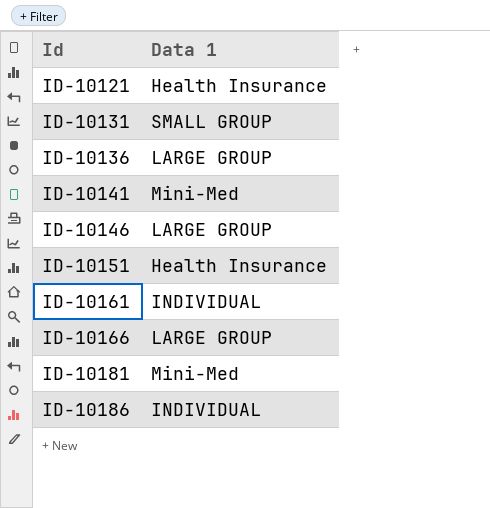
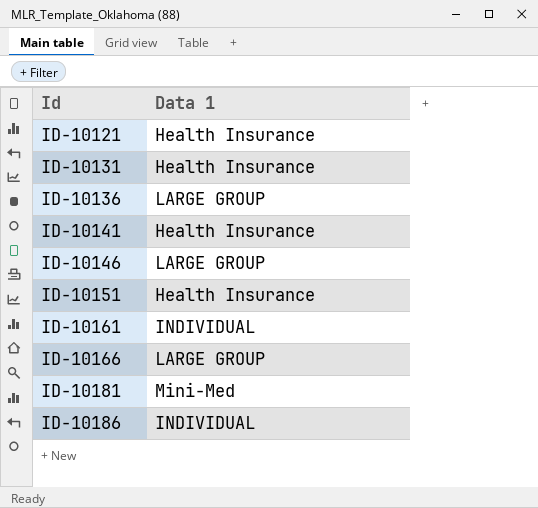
ID-10131 | Data 1: SMALL GROUP -> Health Insurance
ID-10141 | Data 1: Mini-Med -> Health Insurance

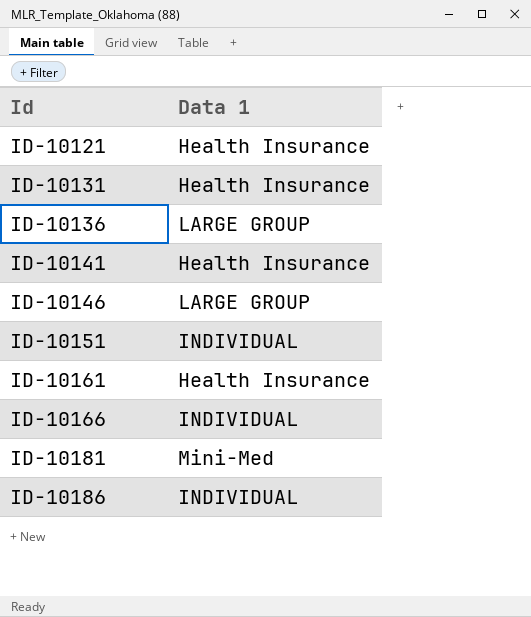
ID-10151 | Data 1: Health Insurance -> INDIVIDUAL
ID-10161 | Data 1: INDIVIDUAL -> Health Insurance
ID-10166 | Data 1: LARGE GROUP -> INDIVIDUAL

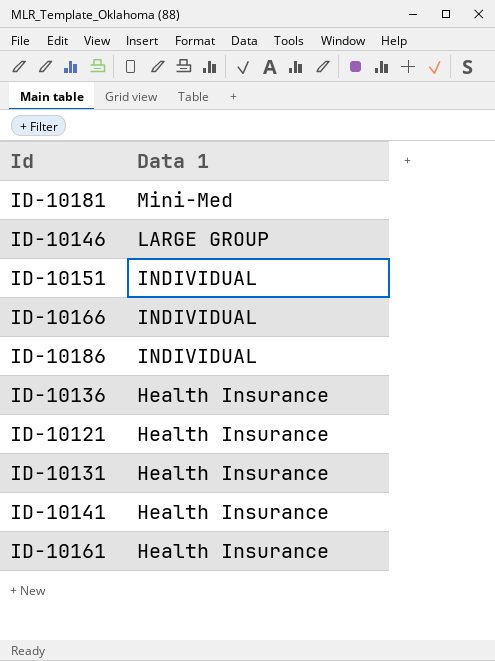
row order: Id ascending -> Data 1 descending
ID-10136 | Data 1: LARGE GROUP -> Health Insurance

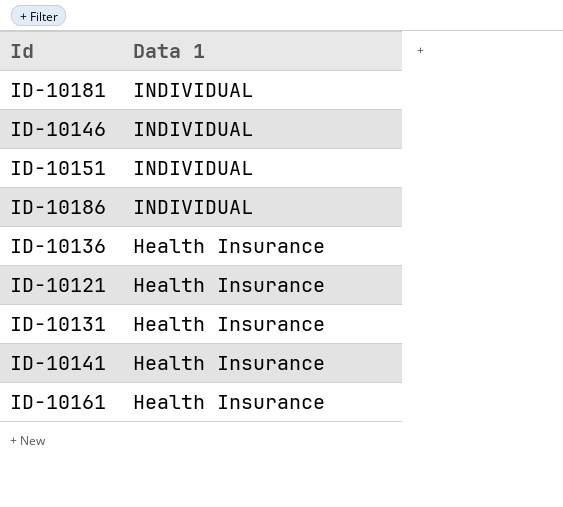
row ID-10166: INDIVIDUAL -> none
ID-10181 | Data 1: Mini-Med -> INDIVIDUAL
ID-10146 | Data 1: LARGE GROUP -> INDIVIDUAL

